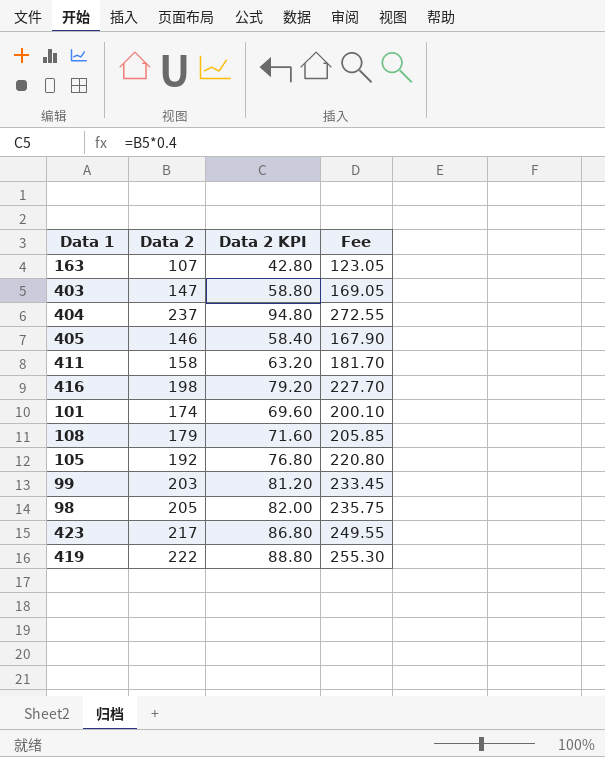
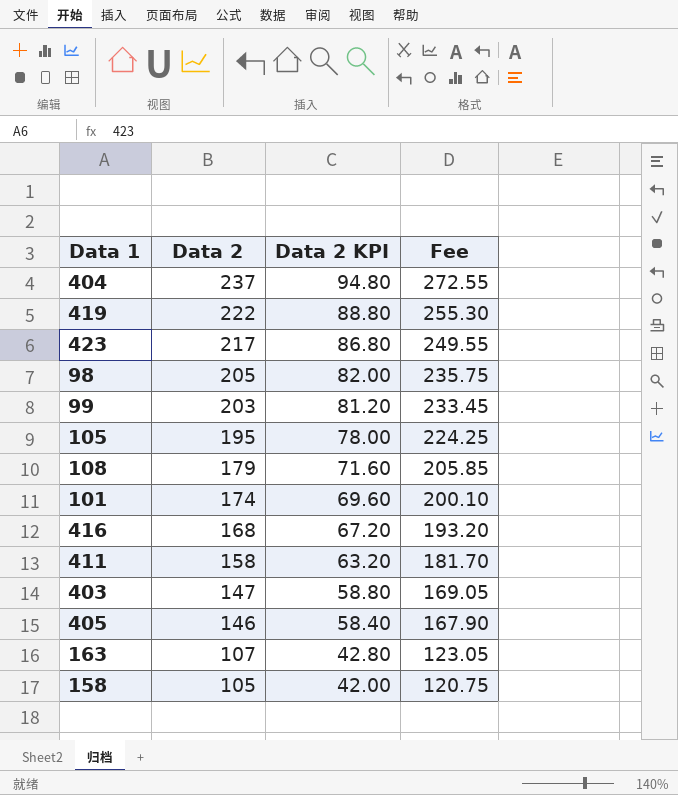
row order: none -> Data 2 descending
105 | Data 2: 192 -> 195
105 | Data 2 KPI: 76.80 -> 78.00
105 | Fee: 220.80 -> 224.25
416 | Data 2: 198 -> 168
416 | Data 2 KPI: 79.20 -> 67.20
416 | Fee: 227.70 -> 193.20
row 158: none -> 105 | 42.00 | 120.75

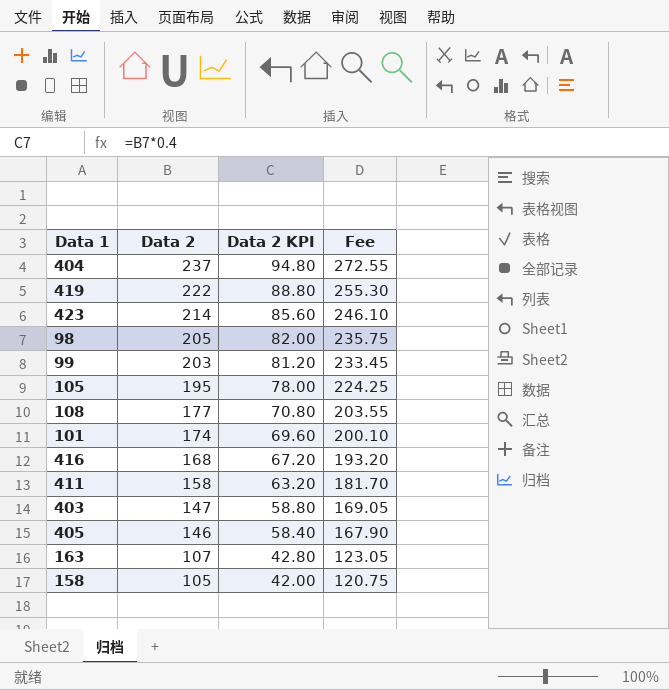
423 | Data 2: 217 -> 214
423 | Data 2 KPI: 86.80 -> 85.60
423 | Fee: 249.55 -> 246.10
108 | Data 2: 179 -> 177
108 | Data 2 KPI: 71.60 -> 70.80
108 | Fee: 205.85 -> 203.55

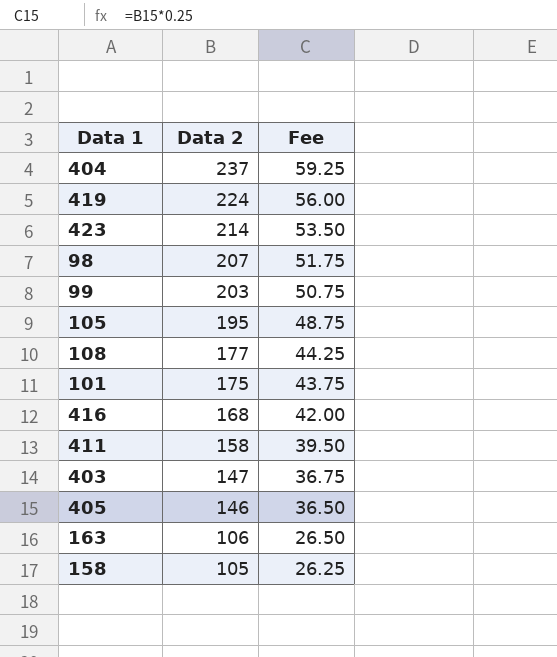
column Data 2 KPI | formula: [Data 2] * 0.4 -> none
column Fee | formula: [Data 2] * 1.15 -> [Data 2] * 0.25
419 | Data 2: 222 -> 224
98 | Data 2: 205 -> 207
101 | Data 2: 174 -> 175
163 | Data 2: 107 -> 106

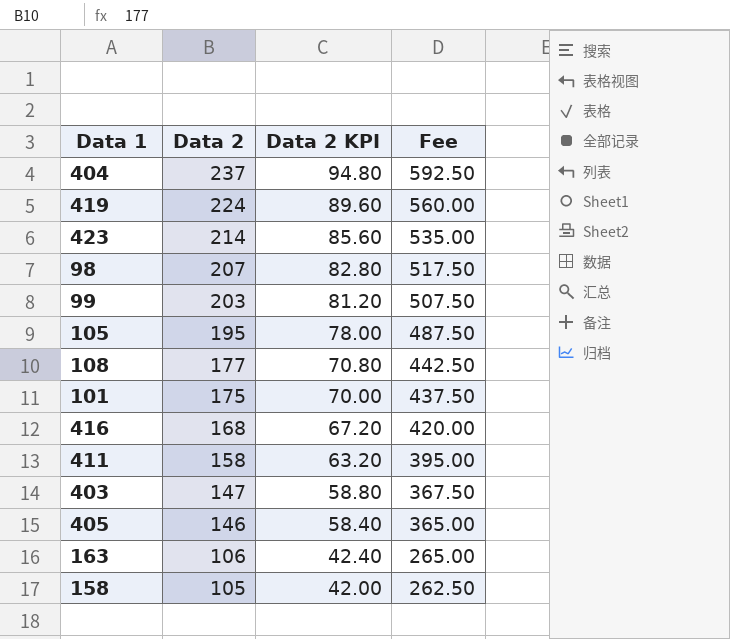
column Data 2 KPI | formula: none -> [Data 2] * 0.4
column Fee | formula: [Data 2] * 0.25 -> [Data 2] * 2.5

